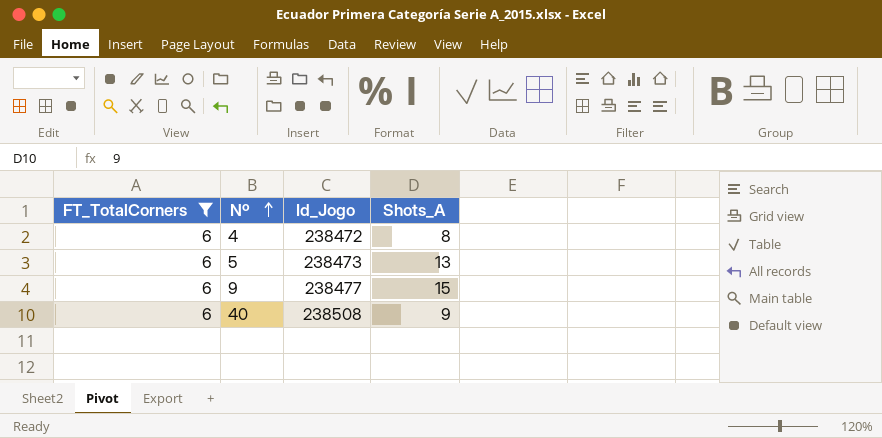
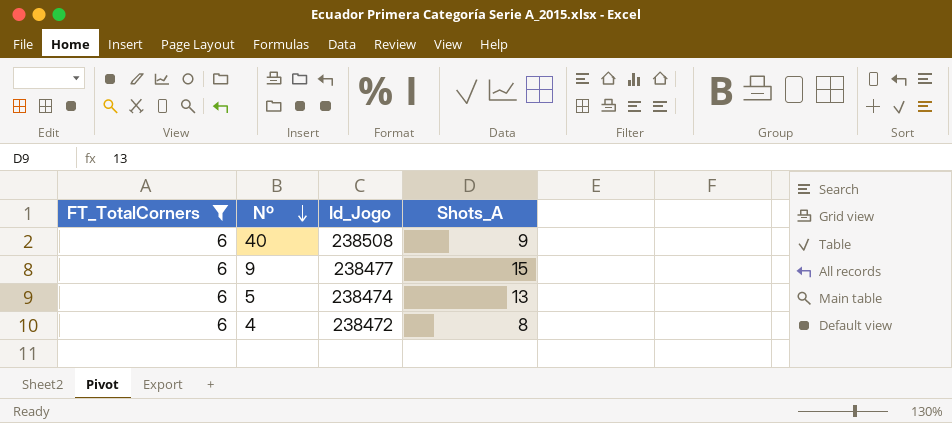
row order: Nº ascending -> Nº descending
5 | Id_Jogo: 238473 -> 238474

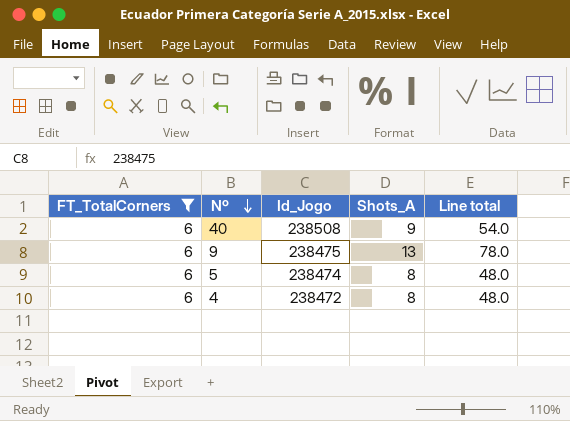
column Line total | formula: none -> [FT_TotalCorners] * [Shots_A]
9 | Id_Jogo: 238477 -> 238475
9 | Shots_A: 15 -> 13
5 | Shots_A: 13 -> 8

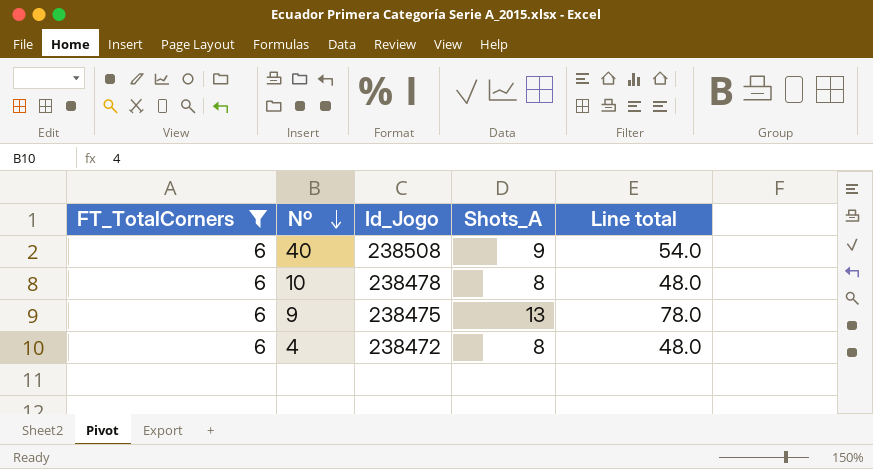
row 5: 6 | 238474 | 8 | 48.0 -> none
row 10: none -> 6 | 238478 | 8 | 48.0

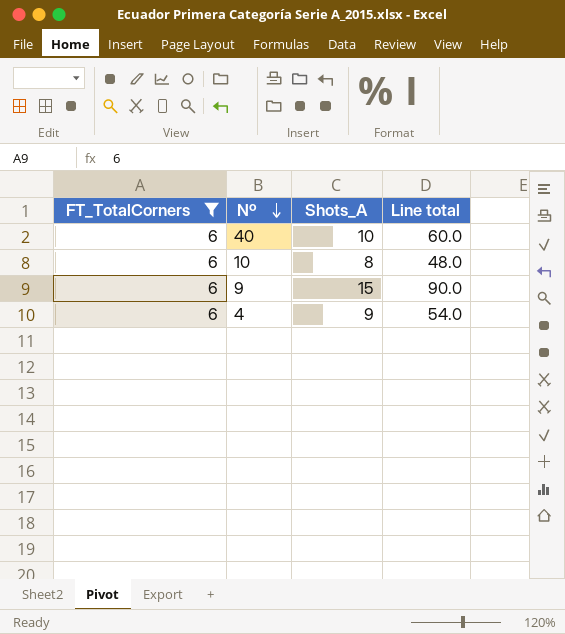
column Id_Jogo | position: 3 -> none
40 | Shots_A: 9 -> 10
40 | Line total: 54.0 -> 60.0
9 | Shots_A: 13 -> 15
9 | Line total: 78.0 -> 90.0
4 | Shots_A: 8 -> 9
4 | Line total: 48.0 -> 54.0

